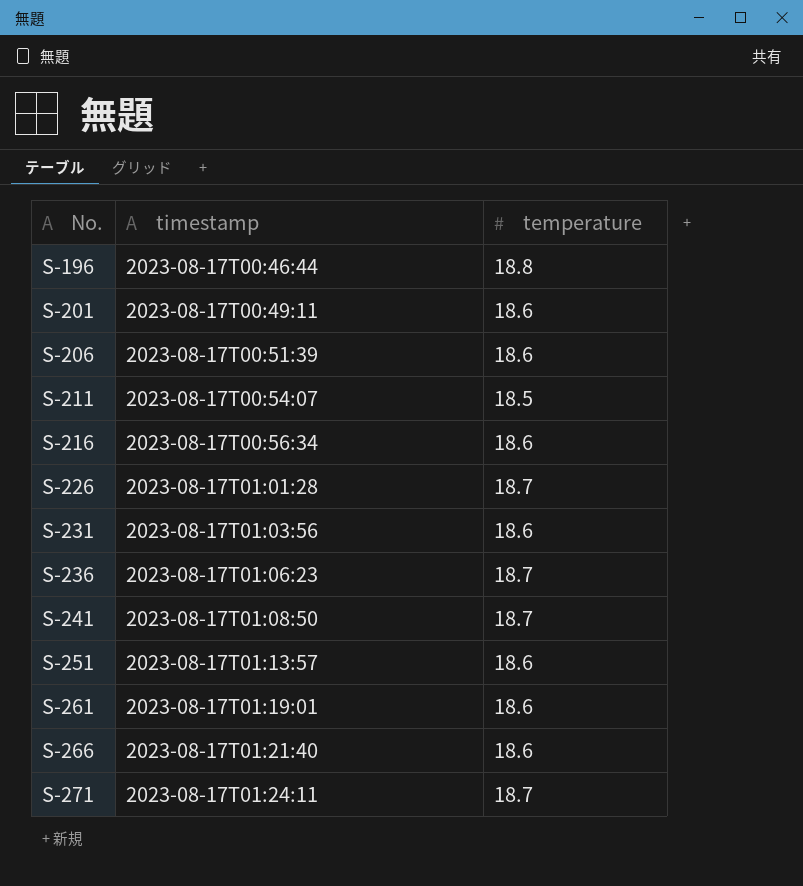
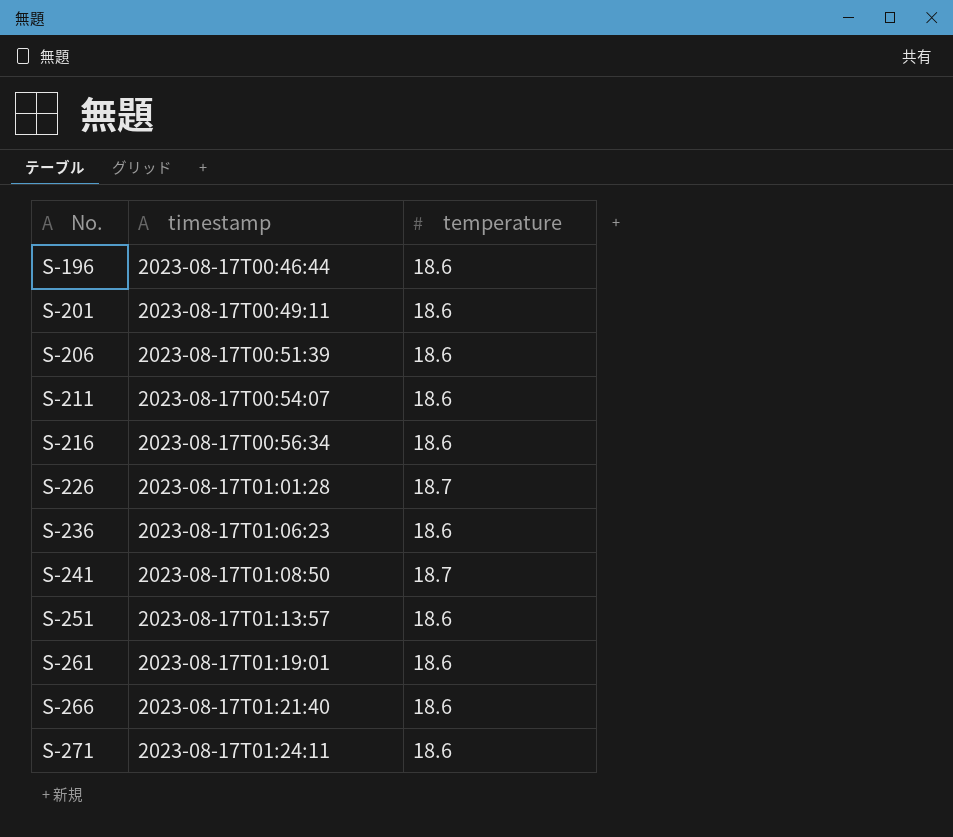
row S-231: 2023-08-17T01:03:56 | 18.6 -> none
S-196 | temperature: 18.8 -> 18.6
S-211 | temperature: 18.5 -> 18.6
S-236 | temperature: 18.7 -> 18.6
S-271 | temperature: 18.7 -> 18.6

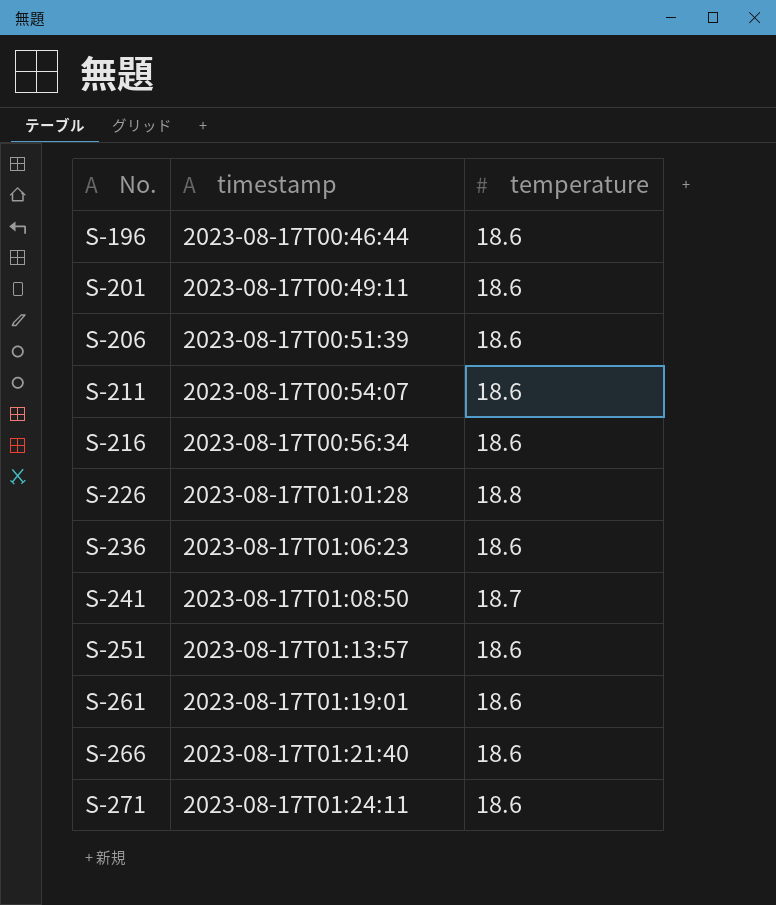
S-226 | temperature: 18.7 -> 18.8

